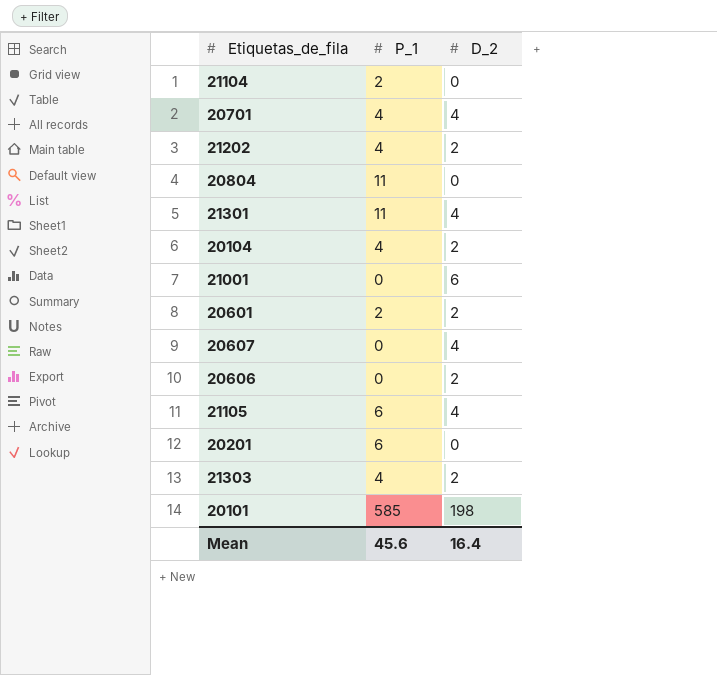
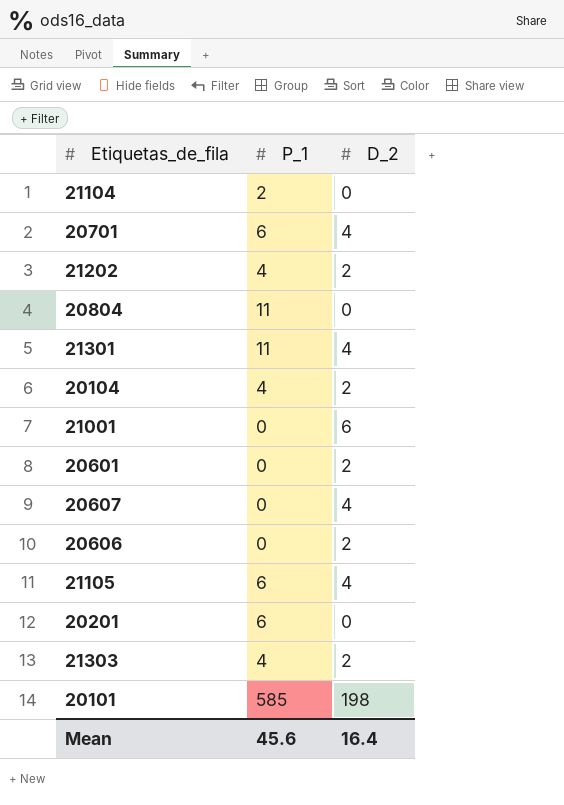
20701 | P_1: 4 -> 6
20601 | P_1: 2 -> 0

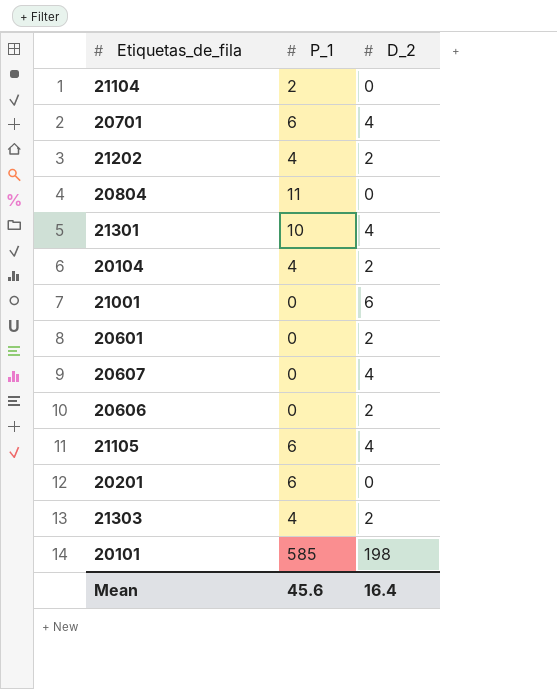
21301 | P_1: 11 -> 10

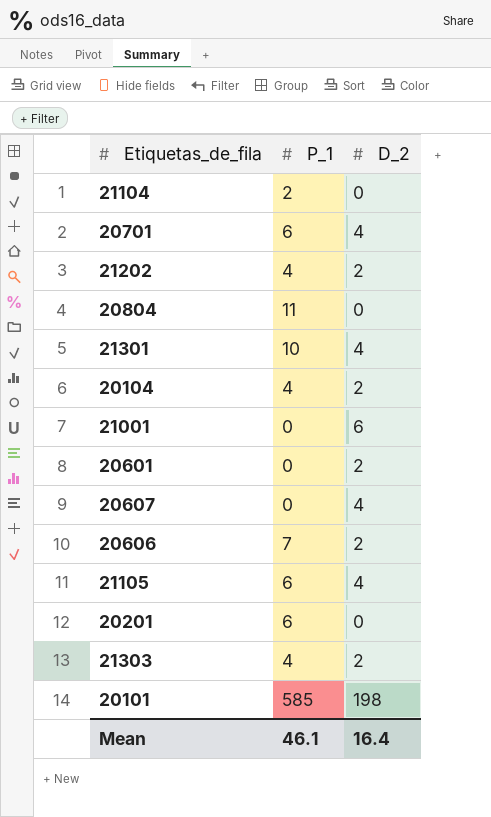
20606 | P_1: 0 -> 7
Mean | P_1: 45.6 -> 46.1

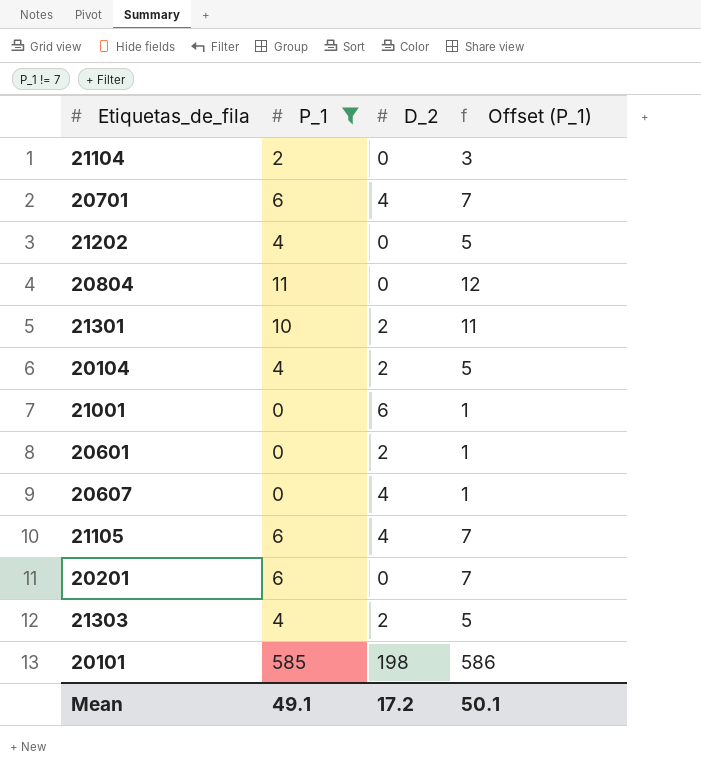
filter: none -> P_1 != 7
column Offset (P_1) | formula: none -> [P_1] + 1
21202 | D_2: 2 -> 0
21301 | D_2: 4 -> 2
Mean | P_1: 46.1 -> 49.1
Mean | D_2: 16.4 -> 17.2

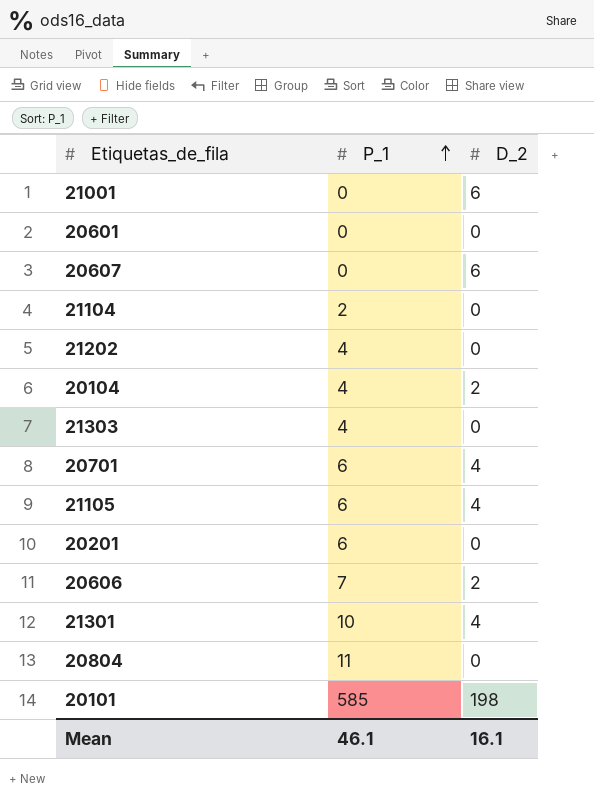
filter: P_1 != 7 -> none
row order: none -> P_1 ascending
column Offset (P_1) | formula: [P_1] + 1 -> none
20601 | D_2: 2 -> 0
20607 | D_2: 4 -> 6
21303 | D_2: 2 -> 0
21301 | D_2: 2 -> 4
Mean | P_1: 49.1 -> 46.1
Mean | D_2: 17.2 -> 16.1

